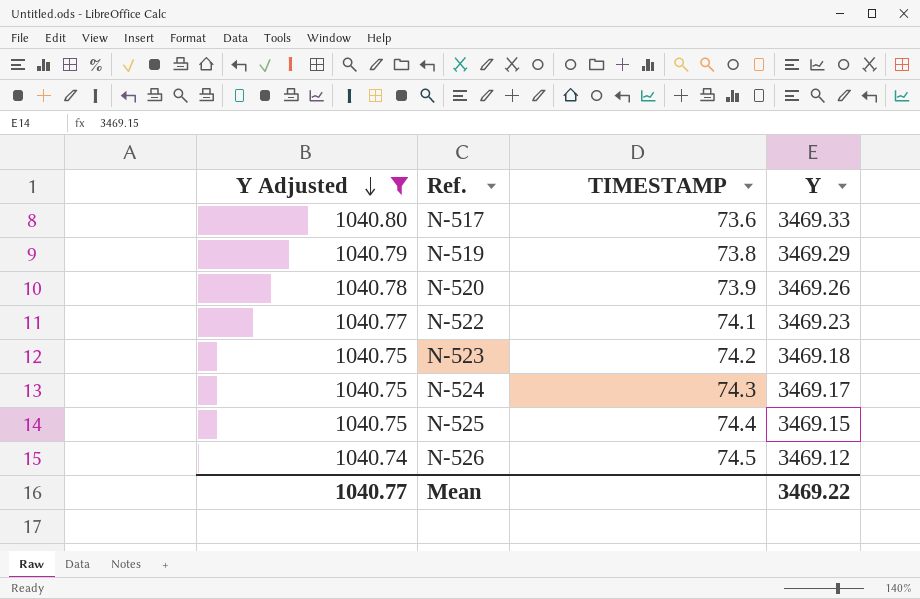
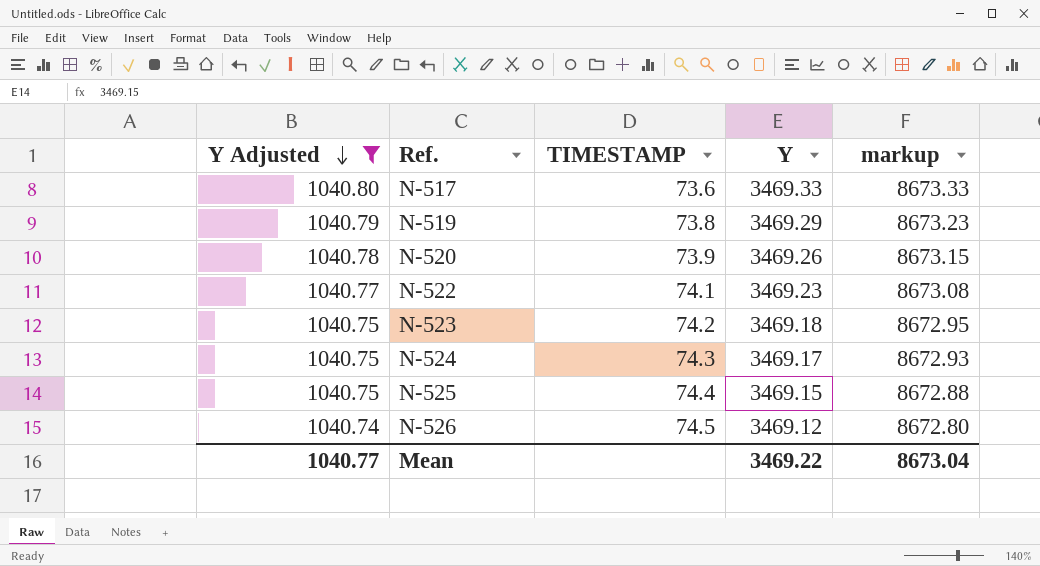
column markup | formula: none -> [Y] * 2.5

